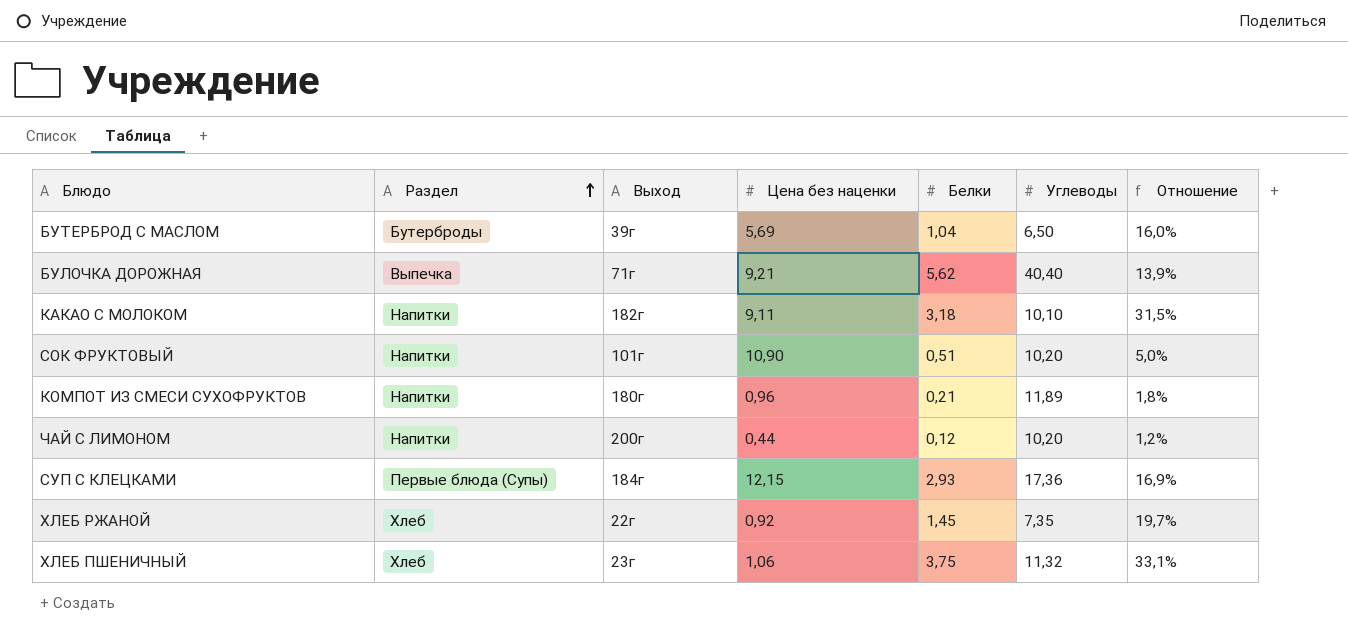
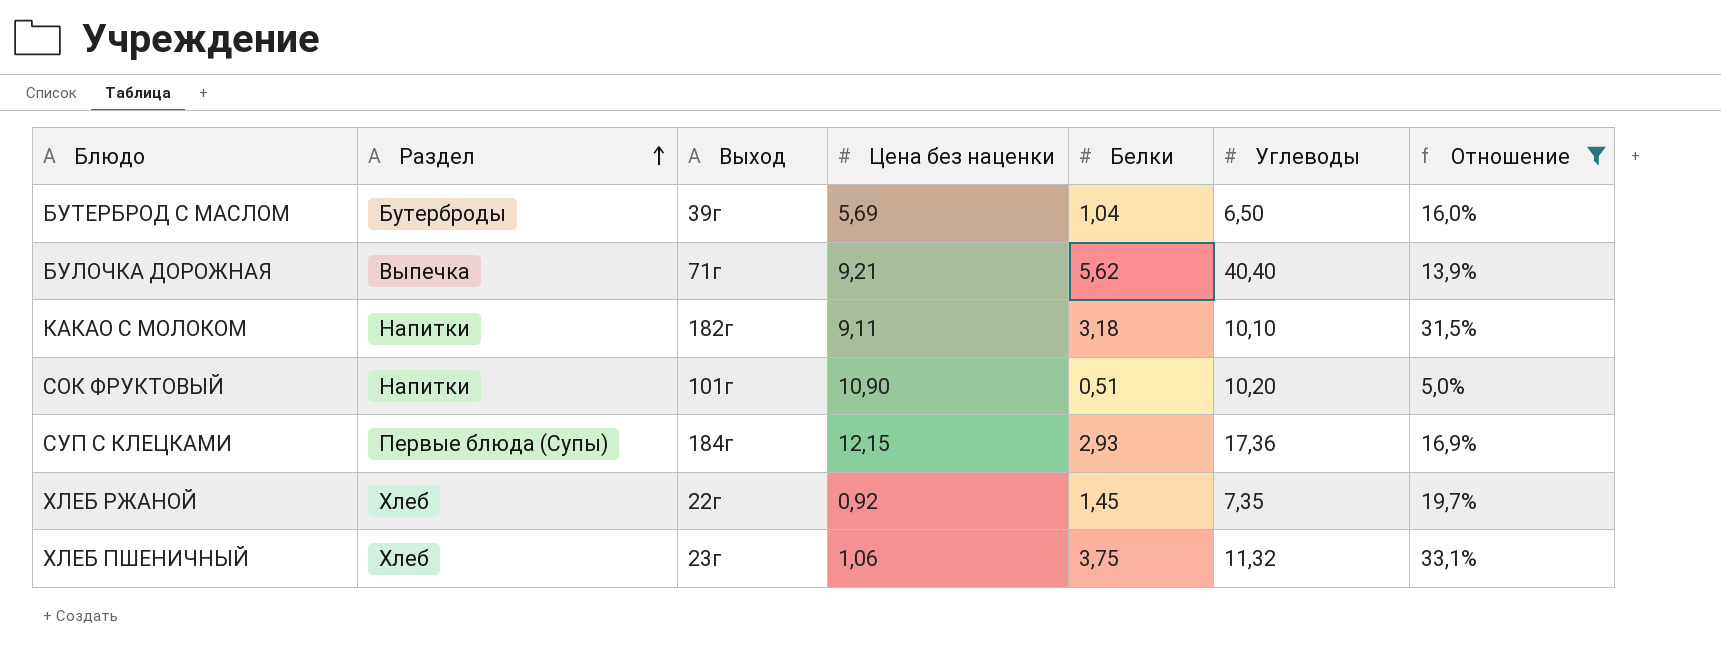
filter: none -> Отношение >= 5,0%

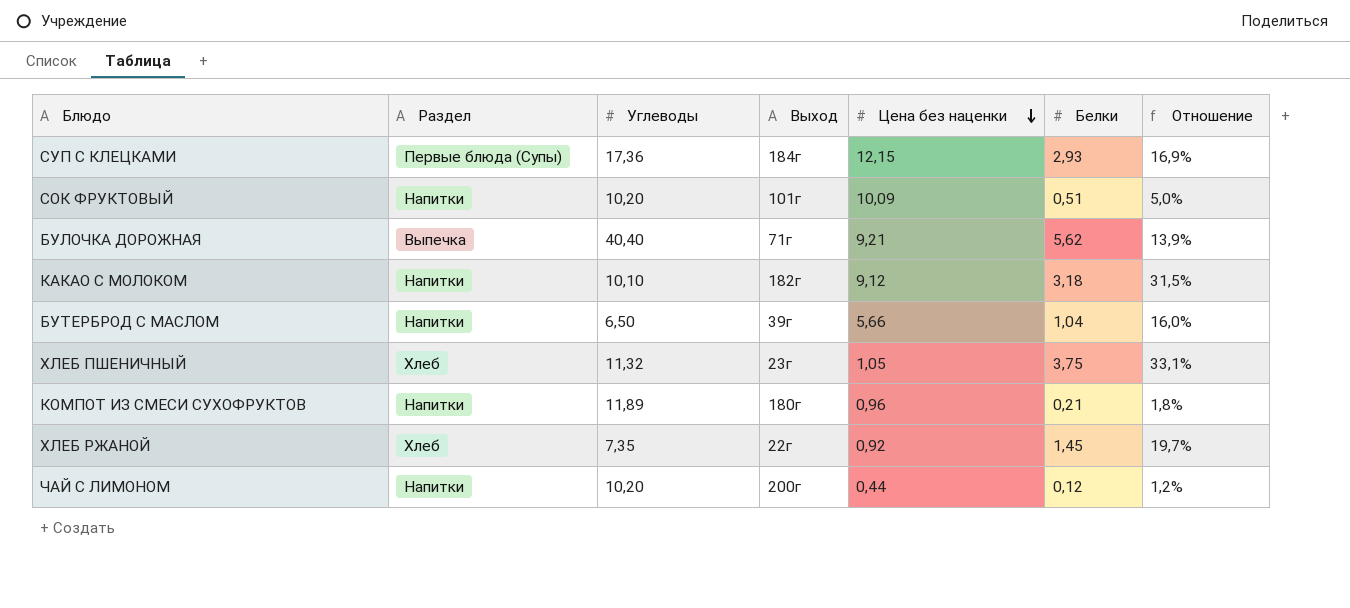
filter: Отношение >= 5,0% -> none
row order: Раздел ascending -> Цена без наценки descending
column Углеводы | position: 6 -> 3
СОК ФРУКТОВЫЙ | Цена без наценки: 10,90 -> 10,09
КАКАО С МОЛОКОМ | Цена без наценки: 9,11 -> 9,12
БУТЕРБРОД С МАСЛОМ | Раздел: Бутерброды -> Напитки
БУТЕРБРОД С МАСЛОМ | Цена без наценки: 5,69 -> 5,66
ХЛЕБ ПШЕНИЧНЫЙ | Цена без наценки: 1,06 -> 1,05

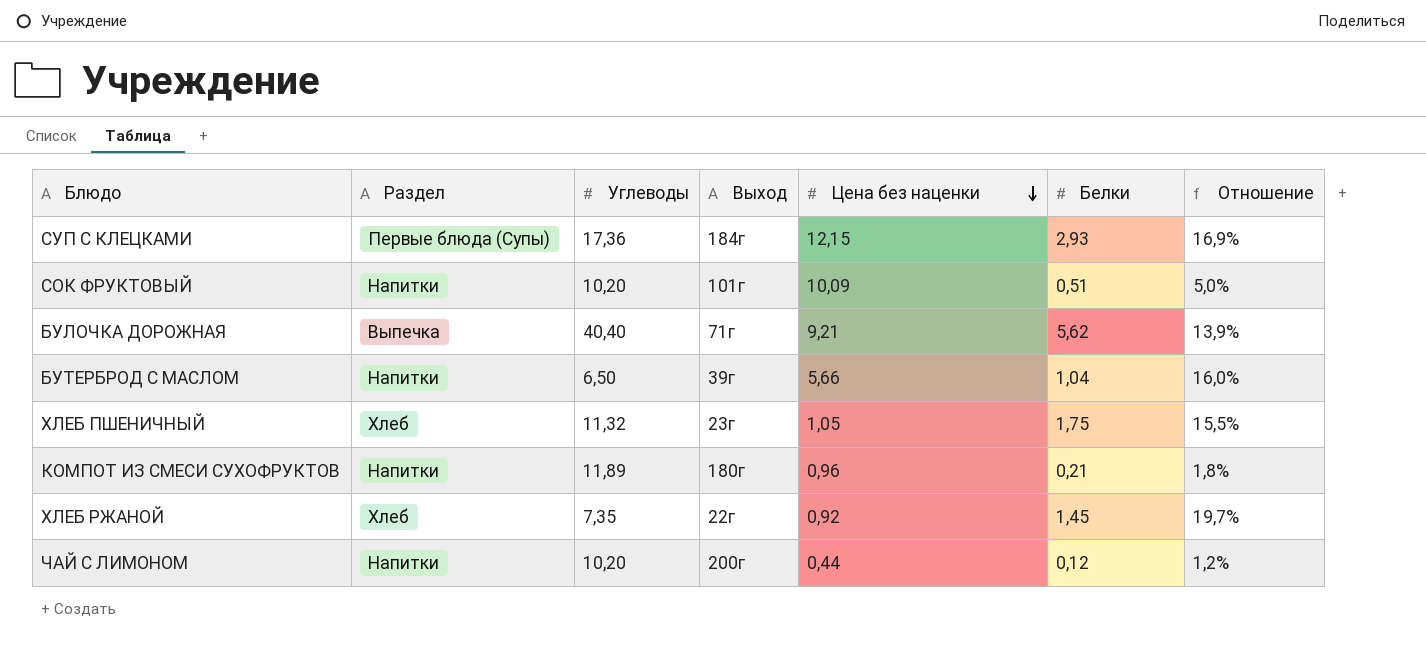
row КАКАО С МОЛОКОМ: Напитки | 10,10 | 182г | 9,12 | 3,18 | 31,5% -> none
ХЛЕБ ПШЕНИЧНЫЙ | Белки: 3,75 -> 1,75
ХЛЕБ ПШЕНИЧНЫЙ | Отношение: 33,1% -> 15,5%

